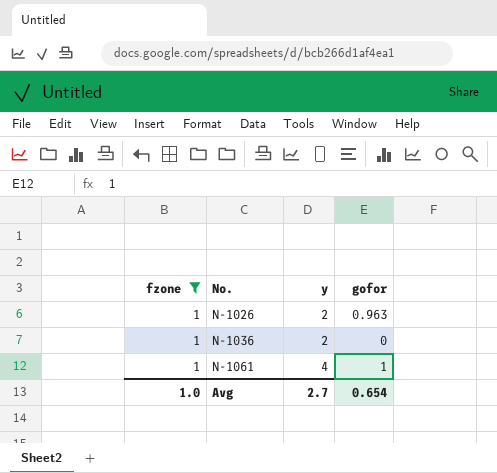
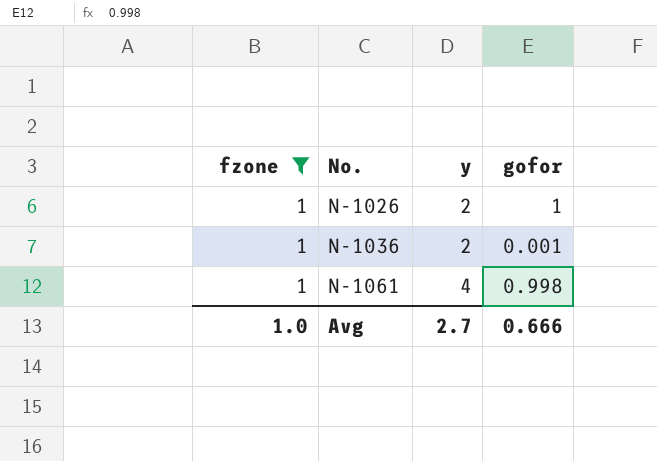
N-1026 | gofor: 0.963 -> 1
N-1036 | gofor: 0 -> 0.001
N-1061 | gofor: 1 -> 0.998
Avg | gofor: 0.654 -> 0.666

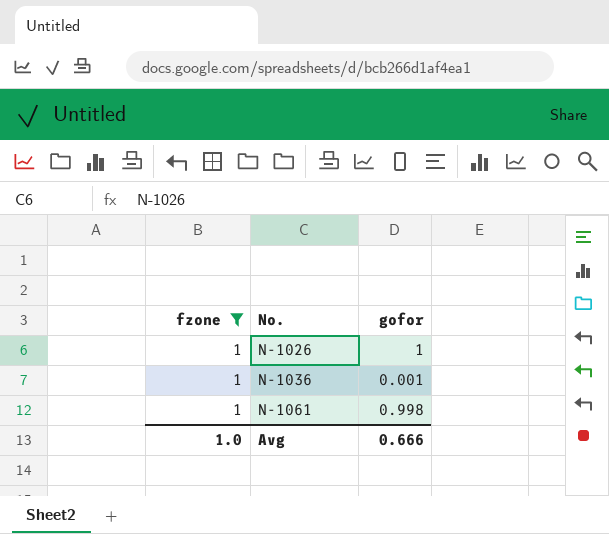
column y | position: 3 -> none

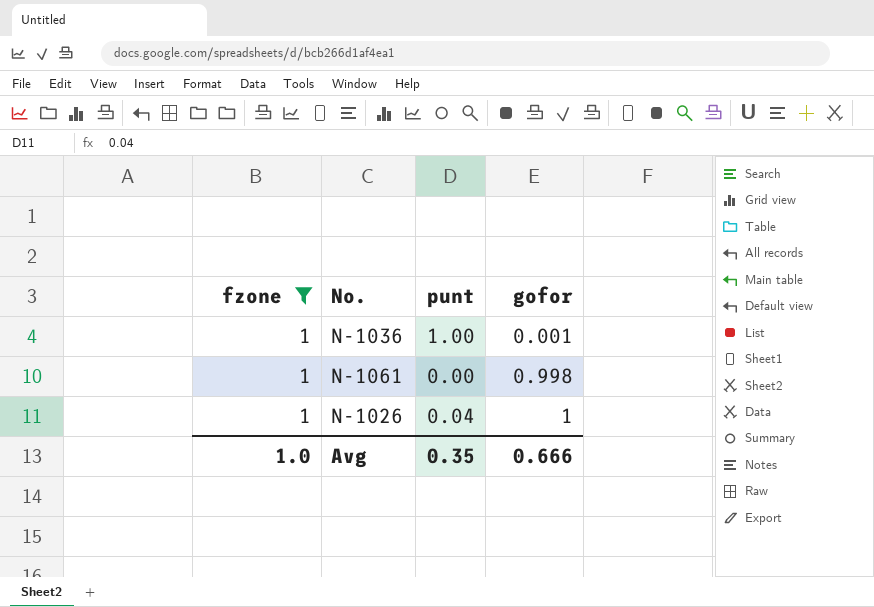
row order: No. ascending -> gofor ascending
column punt | position: none -> 3

